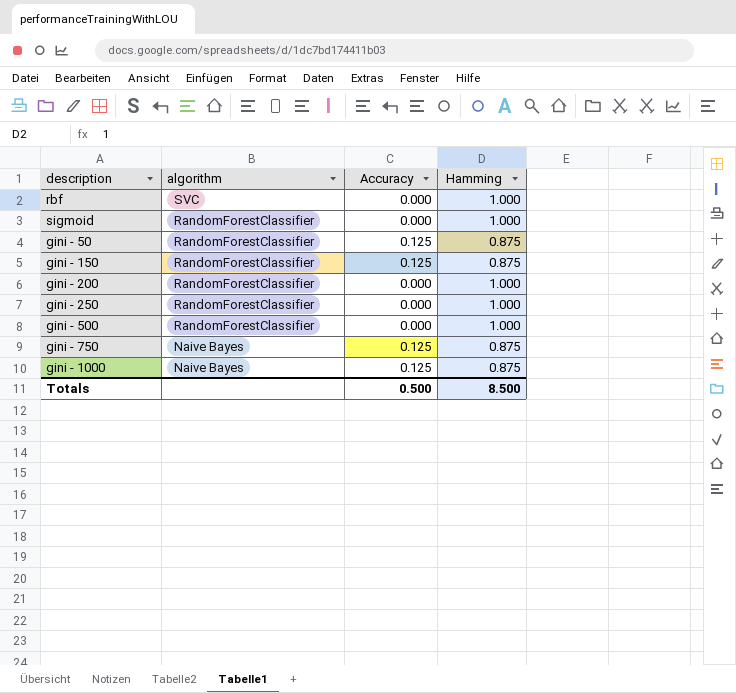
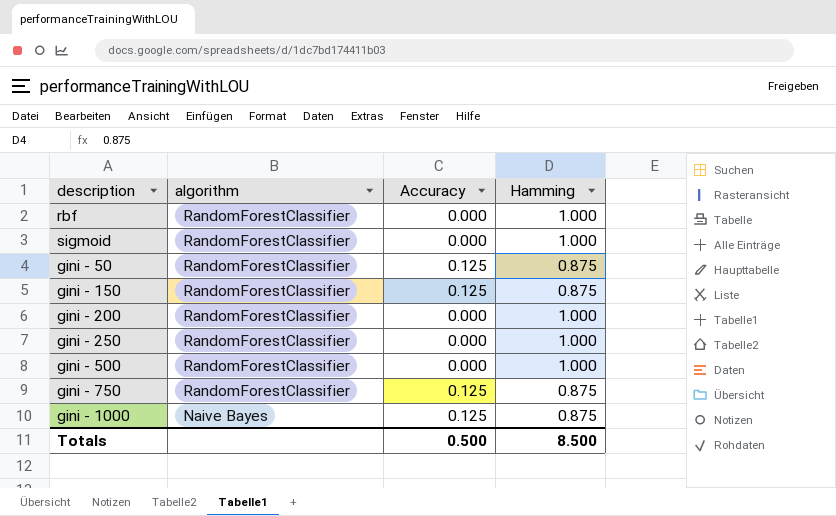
rbf | algorithm: SVC -> RandomForestClassifier
gini - 750 | algorithm: Naive Bayes -> RandomForestClassifier

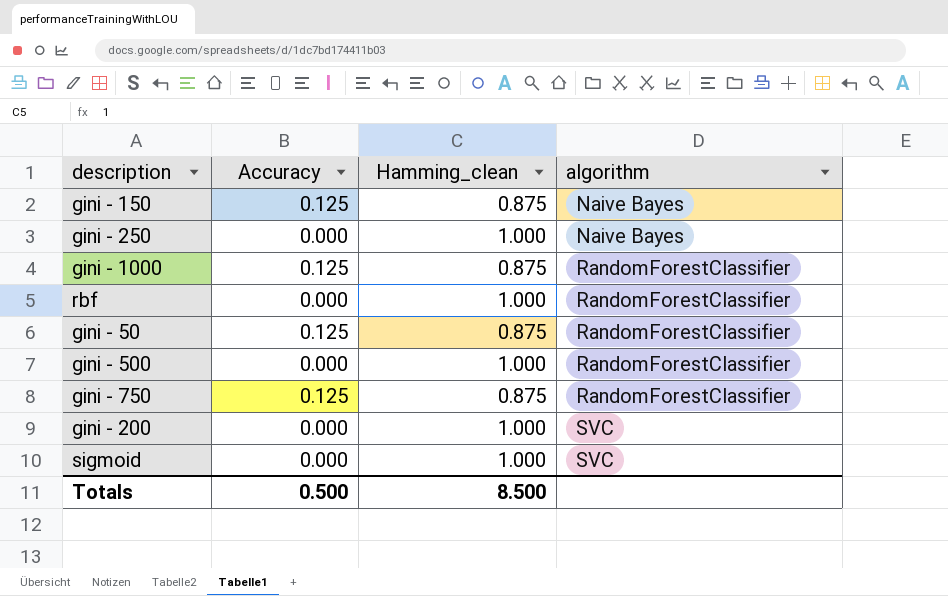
row order: algorithm descending -> algorithm ascending
column name: Hamming -> Hamming_clean
column algorithm | position: 2 -> 4
gini - 150 | algorithm: RandomForestClassifier -> Naive Bayes
gini - 250 | algorithm: RandomForestClassifier -> Naive Bayes
gini - 1000 | algorithm: Naive Bayes -> RandomForestClassifier
gini - 200 | algorithm: RandomForestClassifier -> SVC
sigmoid | algorithm: RandomForestClassifier -> SVC

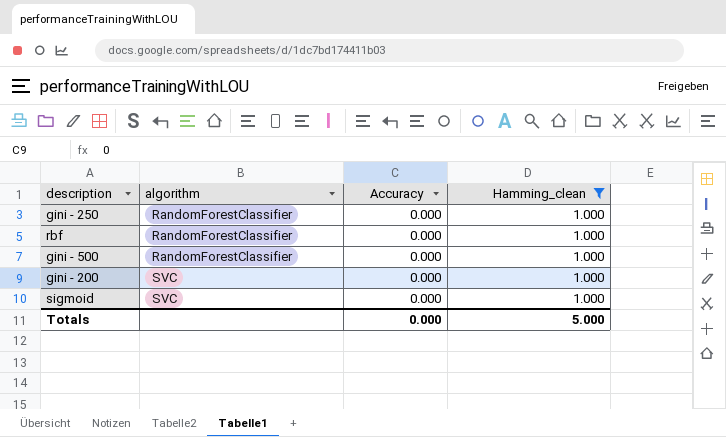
filter: none -> Hamming_clean = 1.000
column algorithm | position: 4 -> 2
gini - 250 | algorithm: Naive Bayes -> RandomForestClassifier
Totals | Accuracy: 0.500 -> 0.000
Totals | Hamming_clean: 8.500 -> 5.000

